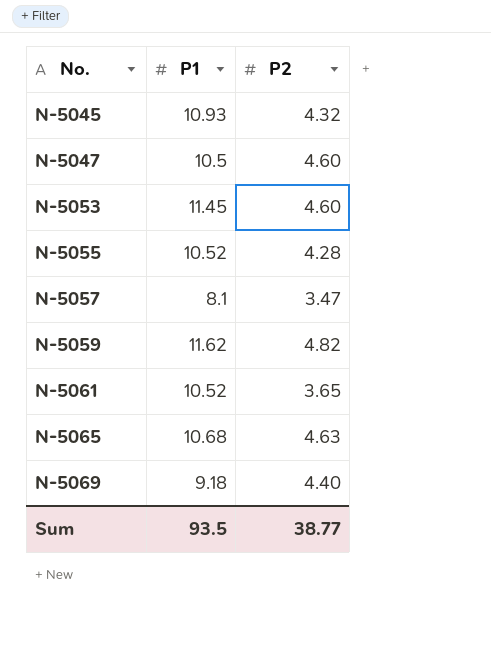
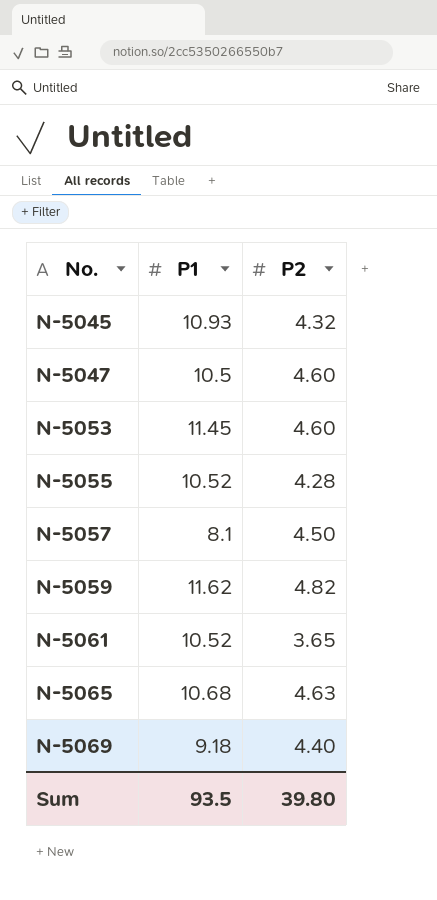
N-5057 | P2: 3.47 -> 4.50
Sum | P2: 38.77 -> 39.80

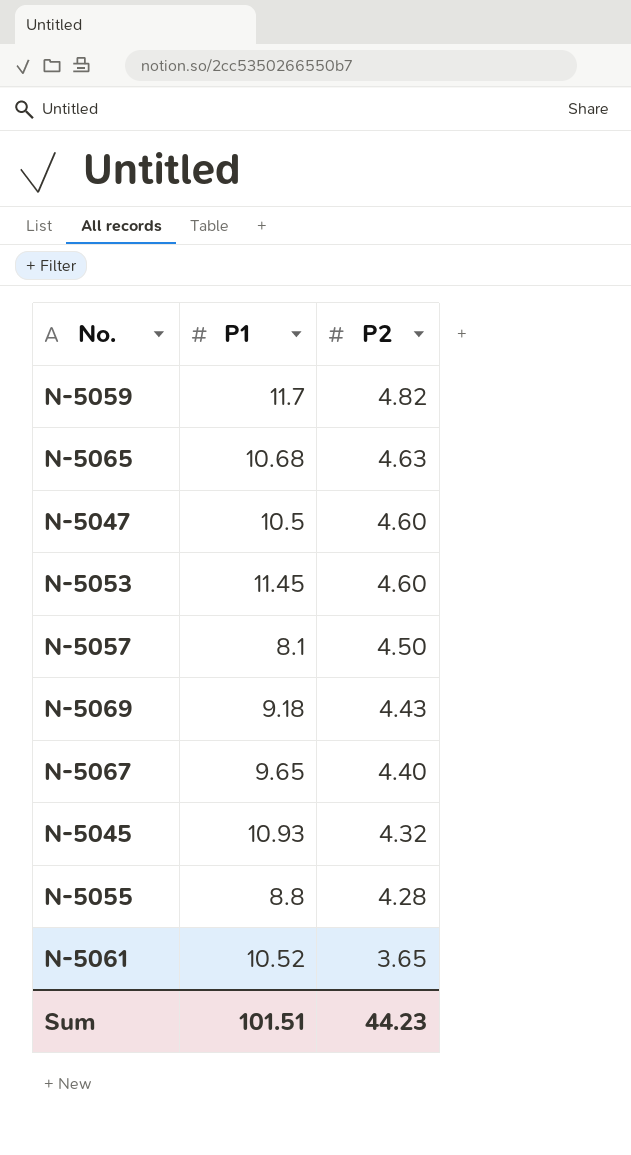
row order: No. ascending -> P2 descending
N-5059 | P1: 11.62 -> 11.7
N-5069 | P2: 4.40 -> 4.43
row N-5067: none -> 9.65 | 4.40
N-5055 | P1: 10.52 -> 8.8
Sum | P1: 93.5 -> 101.51
Sum | P2: 39.80 -> 44.23

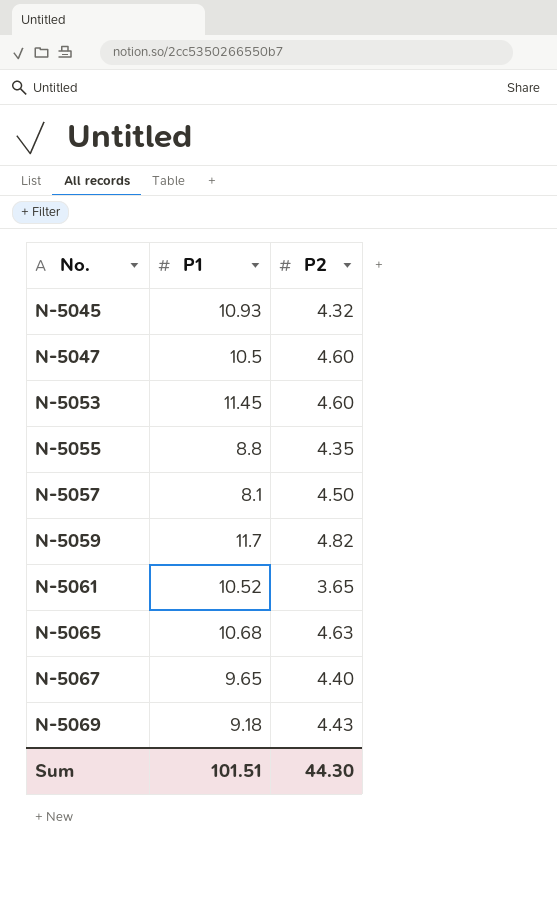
row order: P2 descending -> No. ascending
N-5055 | P2: 4.28 -> 4.35
Sum | P2: 44.23 -> 44.30

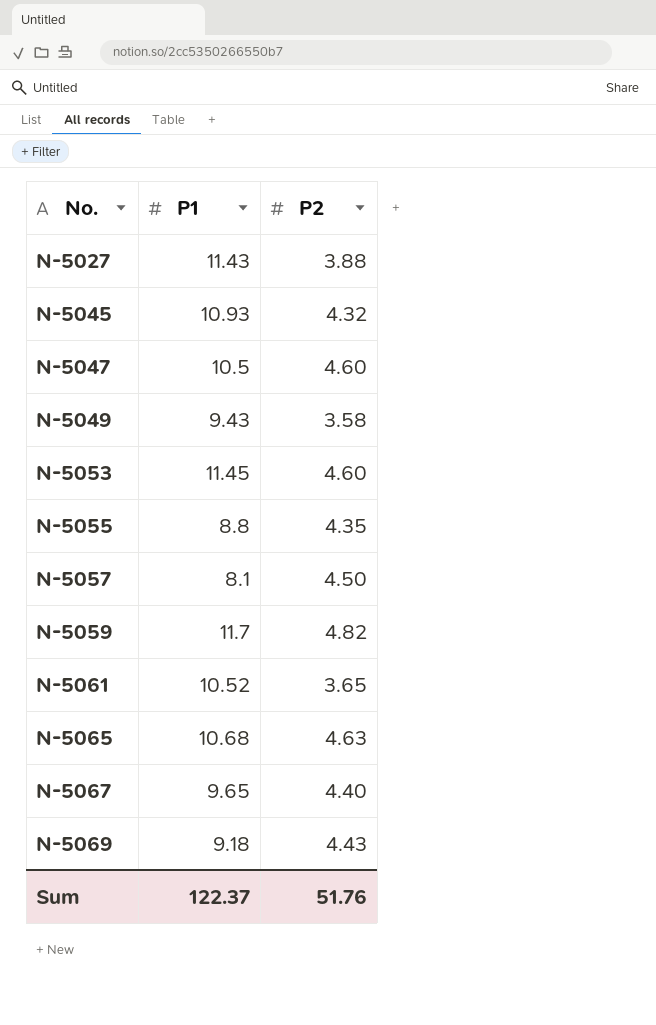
row N-5027: none -> 11.43 | 3.88
row N-5049: none -> 9.43 | 3.58
Sum | P1: 101.51 -> 122.37
Sum | P2: 44.30 -> 51.76

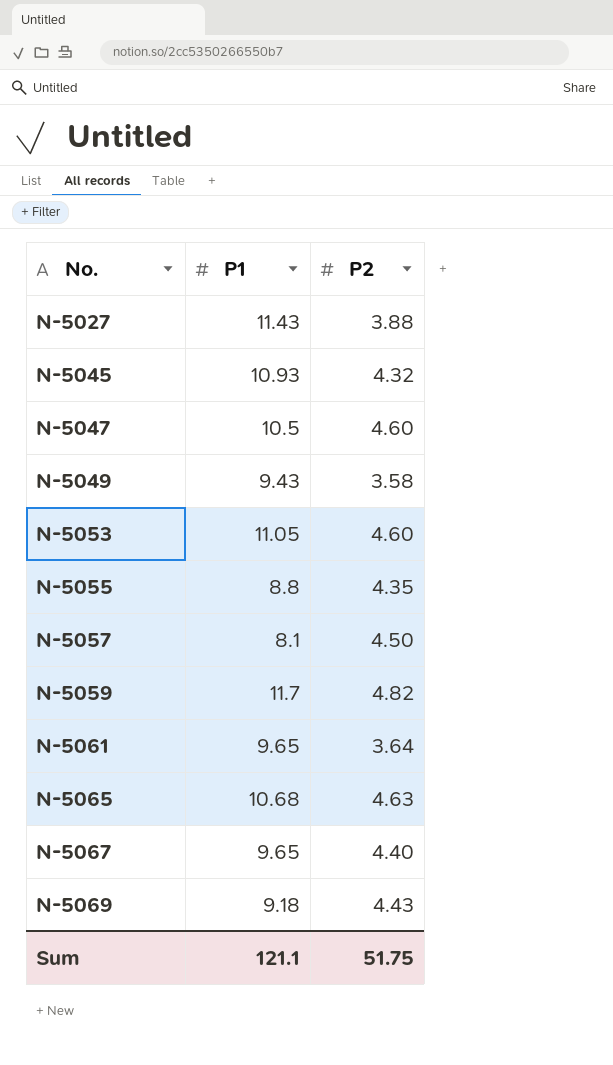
N-5053 | P1: 11.45 -> 11.05
N-5061 | P1: 10.52 -> 9.65
N-5061 | P2: 3.65 -> 3.64
Sum | P1: 122.37 -> 121.1
Sum | P2: 51.76 -> 51.75

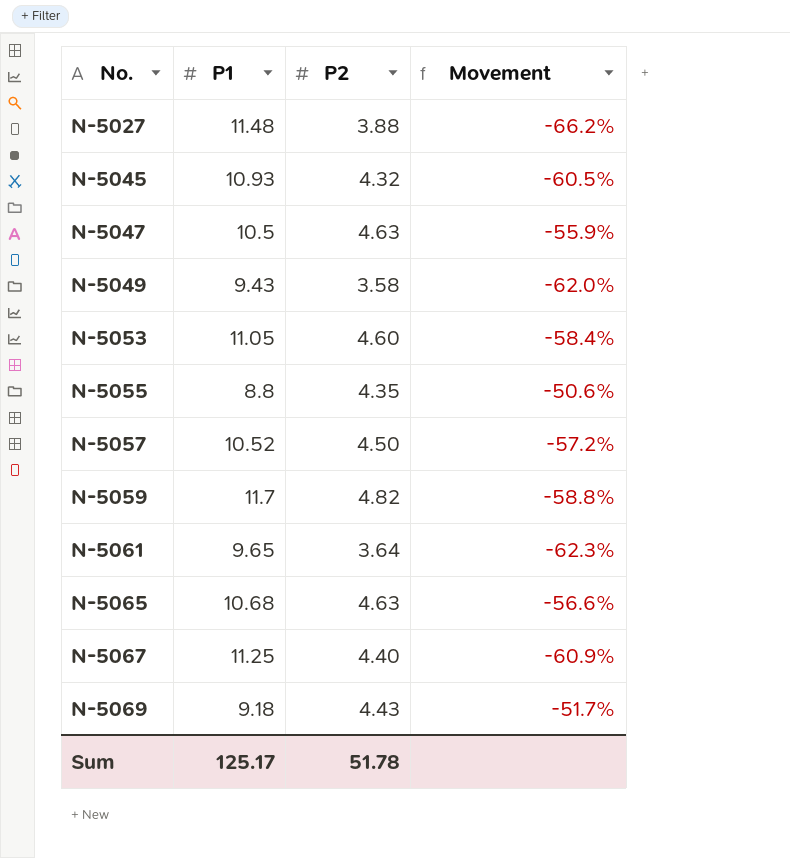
column Movement | formula: none -> ([P2] - [P1]) / [P1]
N-5027 | P1: 11.43 -> 11.48
N-5047 | P2: 4.60 -> 4.63
N-5057 | P1: 8.1 -> 10.52
N-5067 | P1: 9.65 -> 11.25
Sum | P1: 121.1 -> 125.17
Sum | P2: 51.75 -> 51.78

